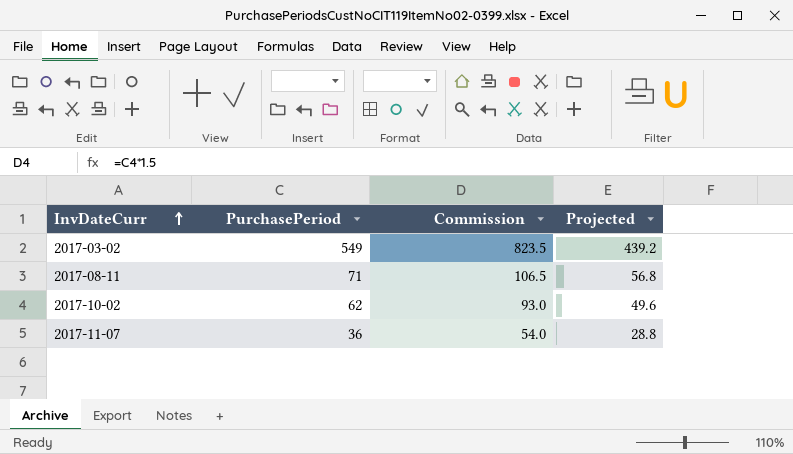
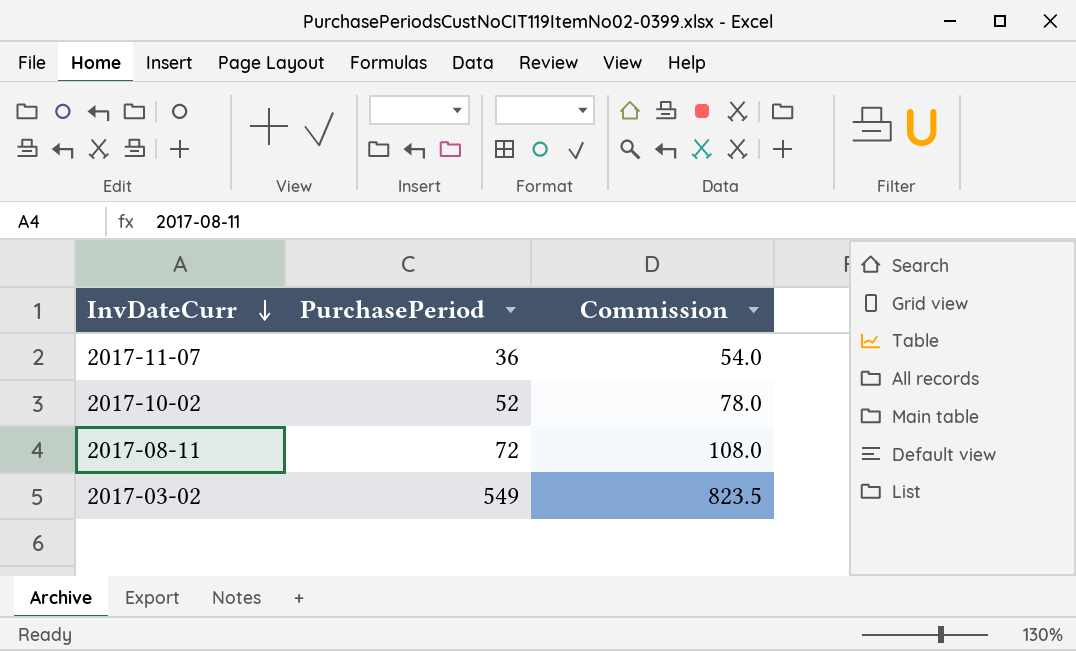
row order: InvDateCurr ascending -> InvDateCurr descending
column Projected | formula: [PurchasePeriod] * 0.8 -> none
2017-10-02 | PurchasePeriod: 62 -> 52
2017-10-02 | Commission: 93.0 -> 78.0
2017-08-11 | PurchasePeriod: 71 -> 72
2017-08-11 | Commission: 106.5 -> 108.0

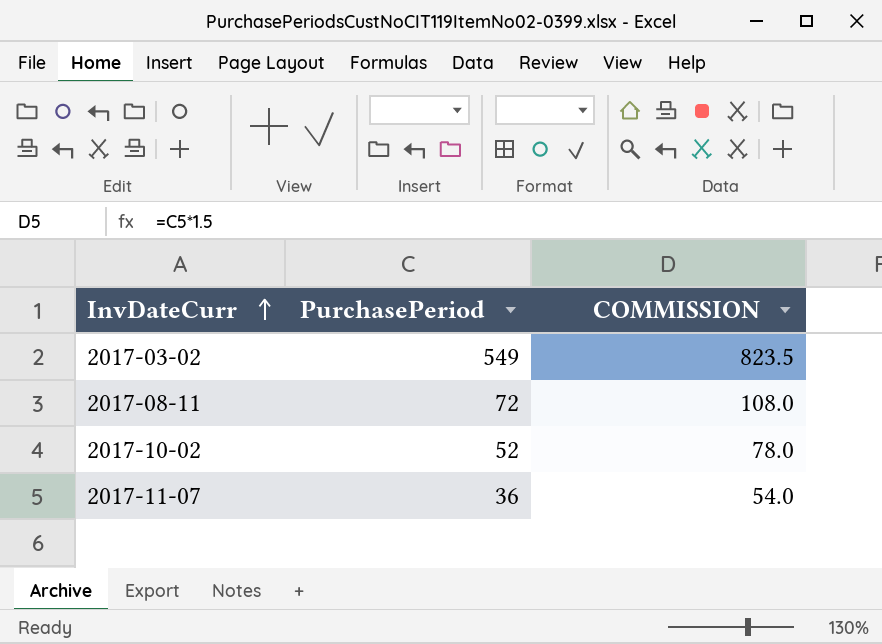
row order: InvDateCurr descending -> InvDateCurr ascending
column name: Commission -> COMMISSION

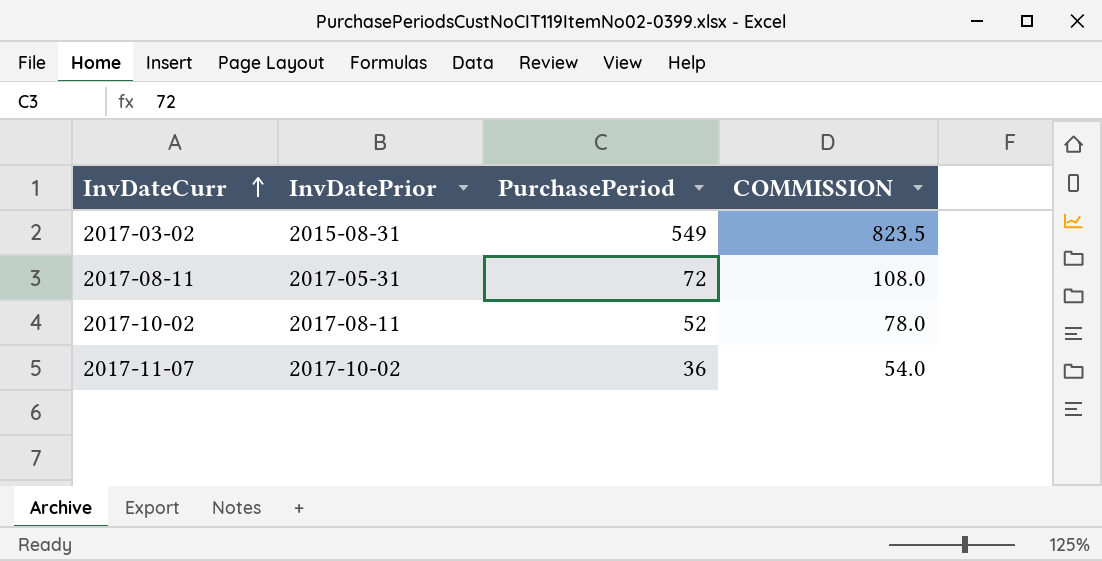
column InvDatePrior | position: none -> 2

